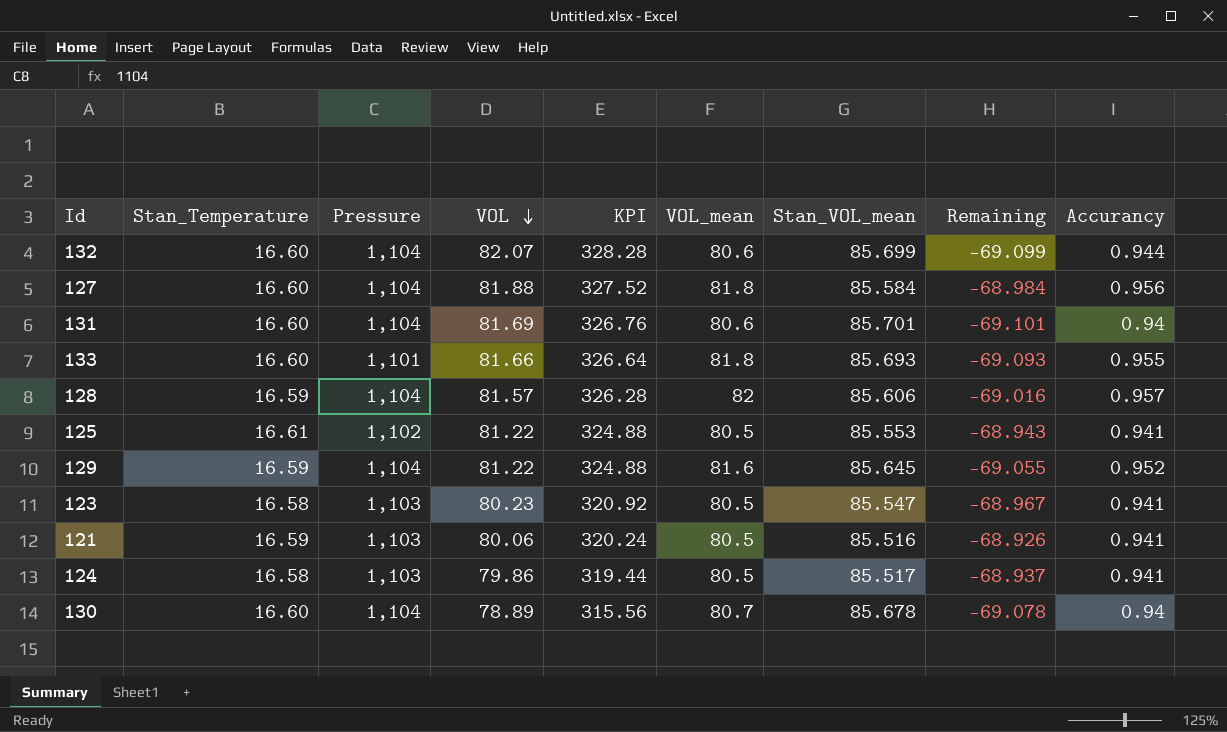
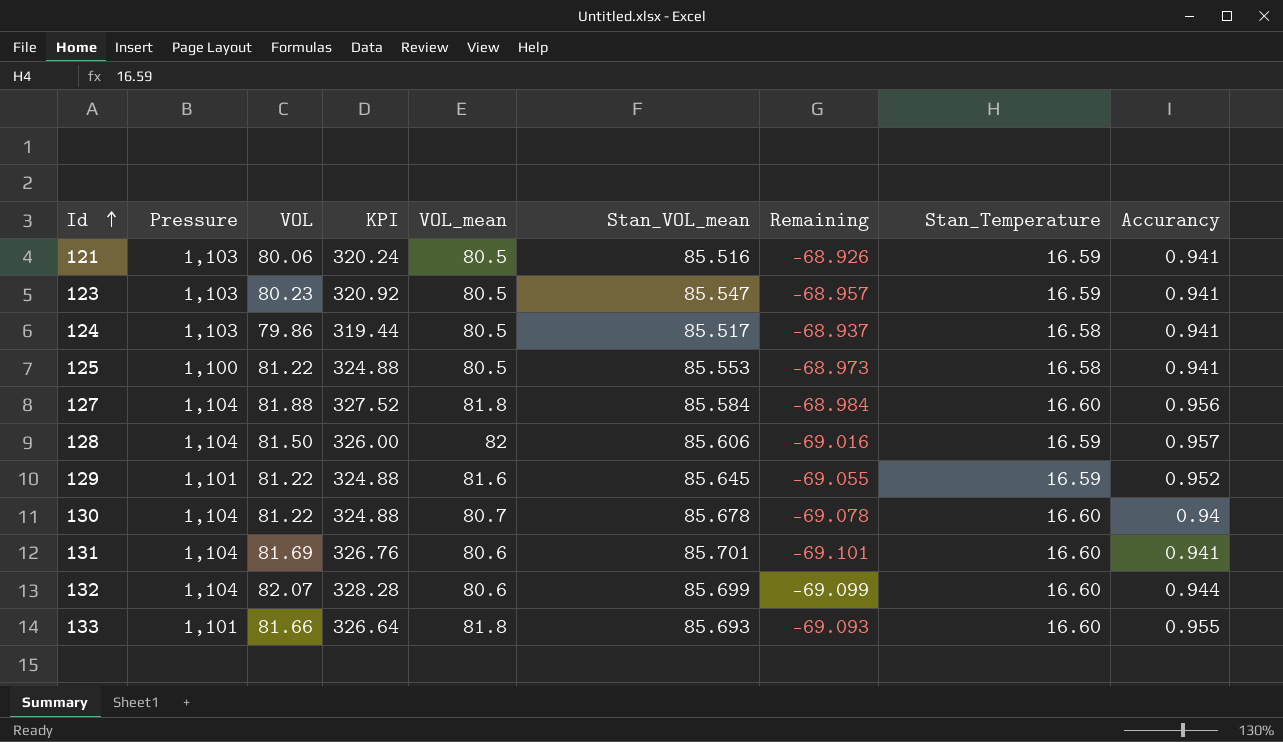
row order: VOL descending -> Id ascending
column Stan_Temperature | position: 2 -> 8
123 | Remaining: -68.967 -> -68.957
123 | Stan_Temperature: 16.58 -> 16.59
125 | Pressure: 1,102 -> 1,100
125 | Remaining: -68.943 -> -68.973
125 | Stan_Temperature: 16.61 -> 16.58
128 | VOL: 81.57 -> 81.50
128 | KPI: 326.28 -> 326.00
129 | Pressure: 1,104 -> 1,101
130 | VOL: 78.89 -> 81.22
130 | KPI: 315.56 -> 324.88
131 | Accurancy: 0.94 -> 0.941

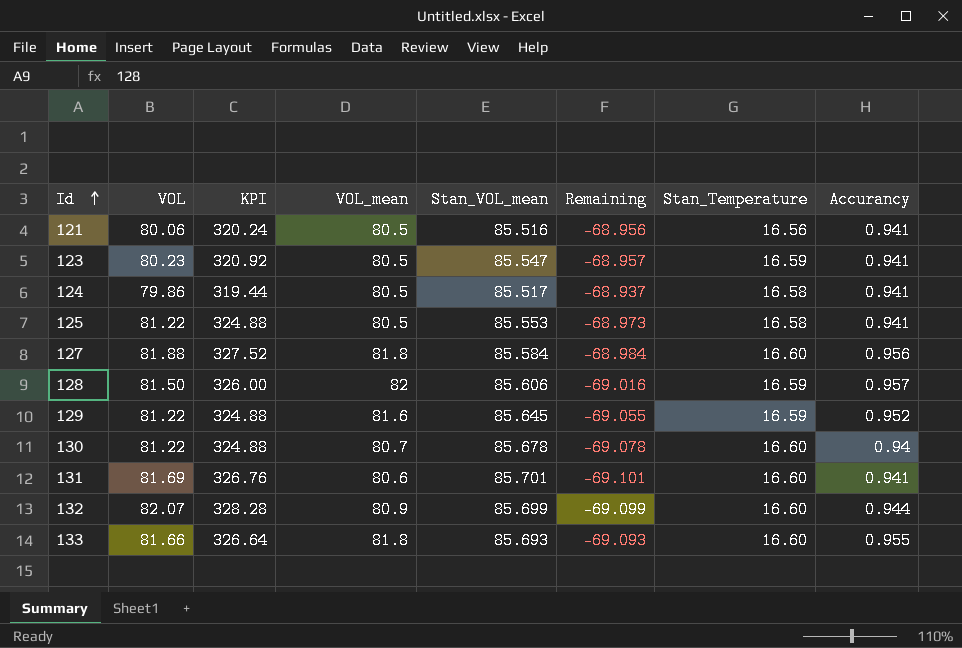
column Pressure | position: 2 -> none
121 | Remaining: -68.926 -> -68.956
121 | Stan_Temperature: 16.59 -> 16.56
132 | VOL_mean: 80.6 -> 80.9

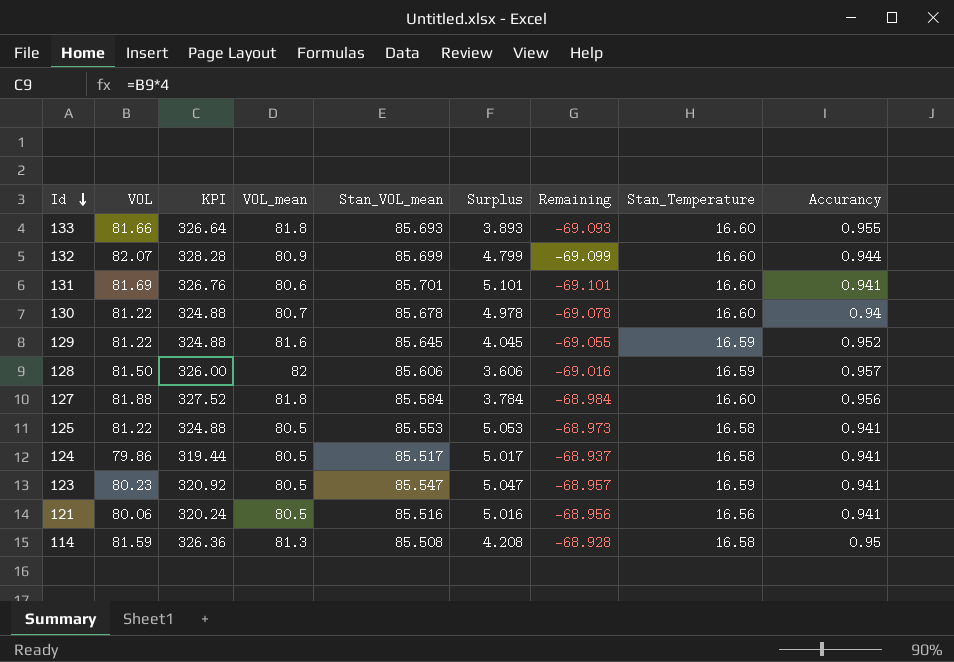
row order: Id ascending -> Id descending
column Surplus | formula: none -> [Stan_VOL_mean] - [VOL_mean]
row 114: none -> 81.59 | 326.36 | 81.3 | 85.508 | 4.208 | -68.928 | 16.58 | 0.95

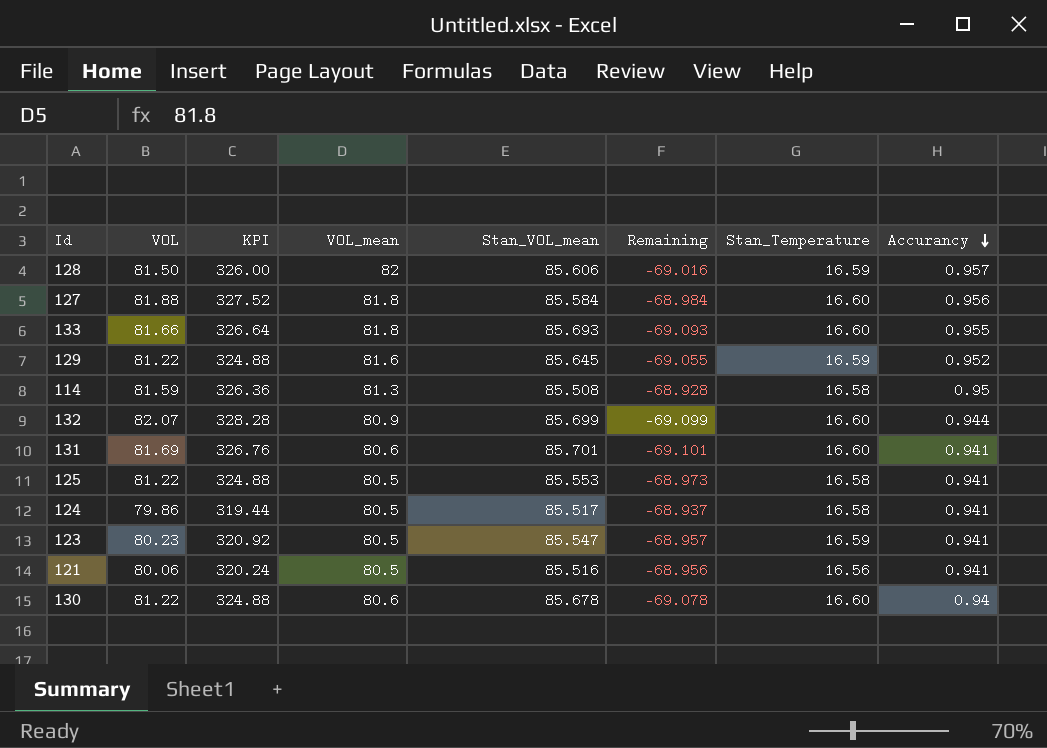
row order: Id descending -> Accurancy descending
column Surplus | formula: [Stan_VOL_mean] - [VOL_mean] -> none
130 | VOL_mean: 80.7 -> 80.6

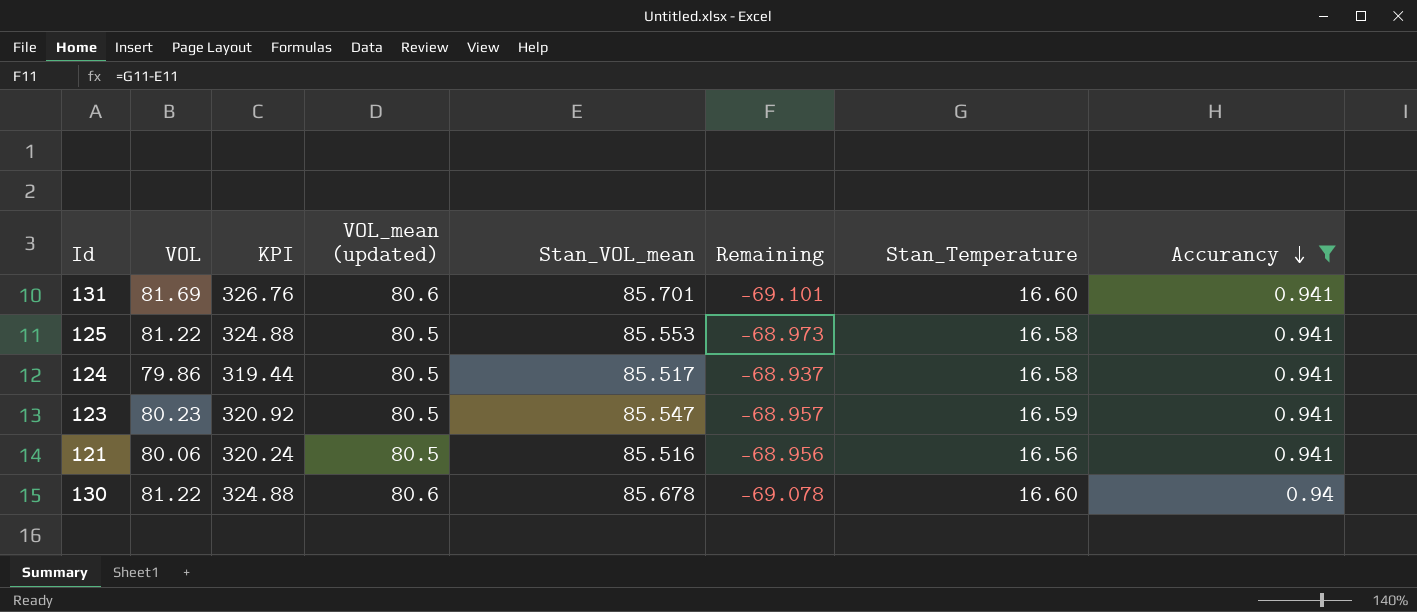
filter: none -> Accurancy <= 0.941
column name: VOL_mean -> VOL_mean (updated)

